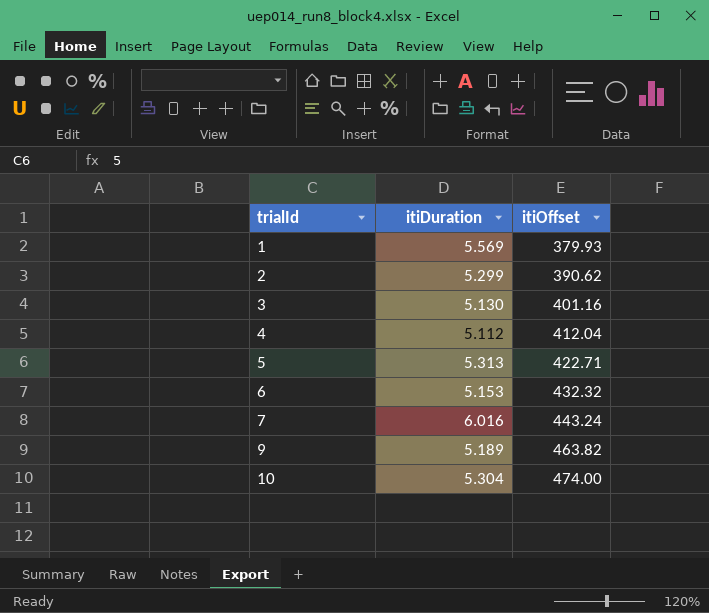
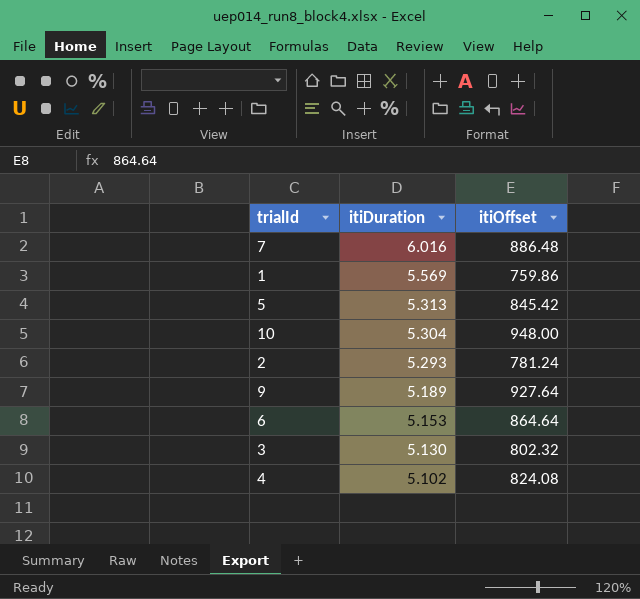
row order: trialId ascending -> itiDuration descending
7 | itiOffset: 443.24 -> 886.48
1 | itiOffset: 379.93 -> 759.86
5 | itiOffset: 422.71 -> 845.42
10 | itiOffset: 474.00 -> 948.00
2 | itiDuration: 5.299 -> 5.293
2 | itiOffset: 390.62 -> 781.24
9 | itiOffset: 463.82 -> 927.64
6 | itiOffset: 432.32 -> 864.64
3 | itiOffset: 401.16 -> 802.32
4 | itiDuration: 5.112 -> 5.102
4 | itiOffset: 412.04 -> 824.08

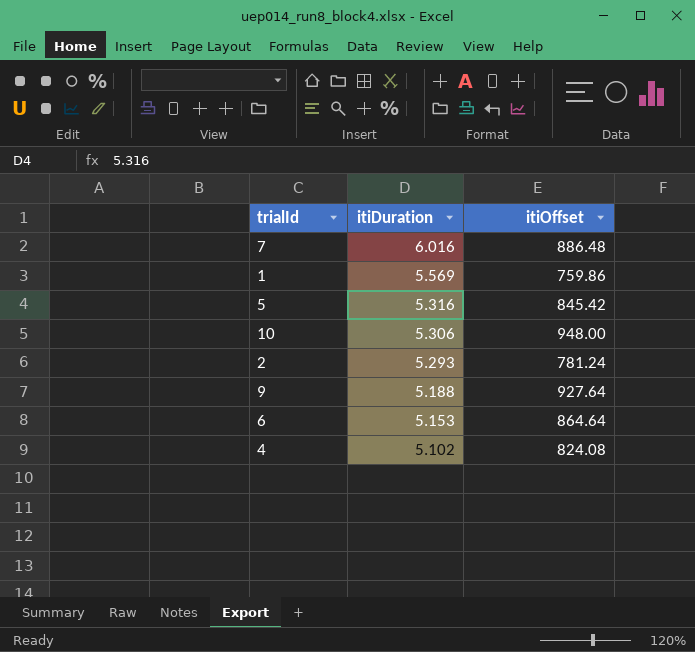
row 3: 5.130 | 802.32 -> none
5 | itiDuration: 5.313 -> 5.316
10 | itiDuration: 5.304 -> 5.306
9 | itiDuration: 5.189 -> 5.188

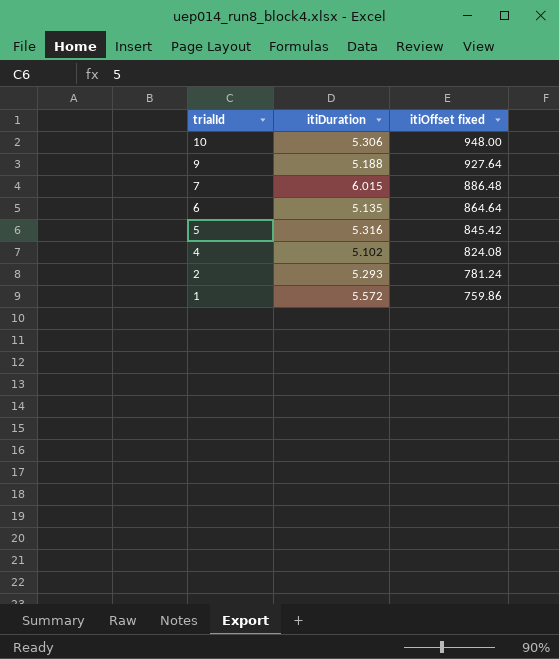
row order: itiDuration descending -> trialId descending
column name: itiOffset -> itiOffset fixed
7 | itiDuration: 6.016 -> 6.015
6 | itiDuration: 5.153 -> 5.135
1 | itiDuration: 5.569 -> 5.572

